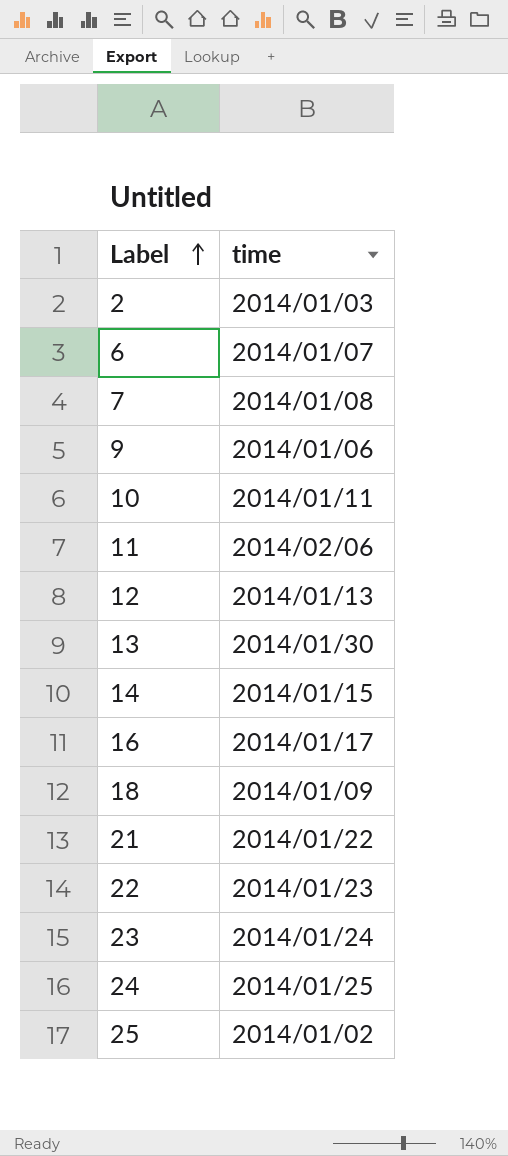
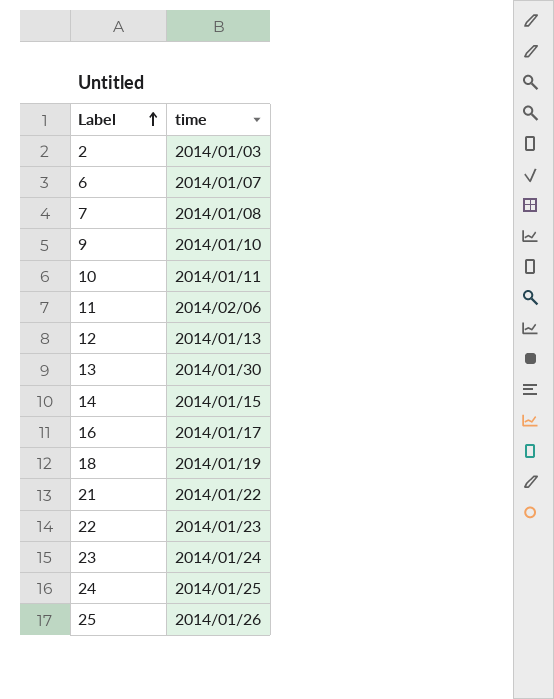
9 | time: 2014/01/06 -> 2014/01/10
18 | time: 2014/01/09 -> 2014/01/19
25 | time: 2014/01/02 -> 2014/01/26

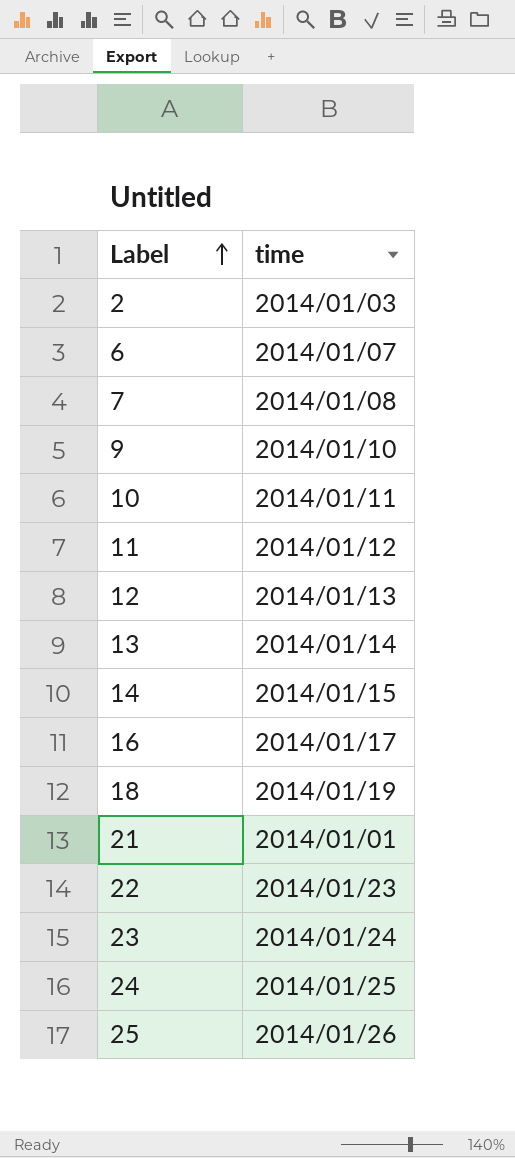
11 | time: 2014/02/06 -> 2014/01/12
13 | time: 2014/01/30 -> 2014/01/14
21 | time: 2014/01/22 -> 2014/01/01

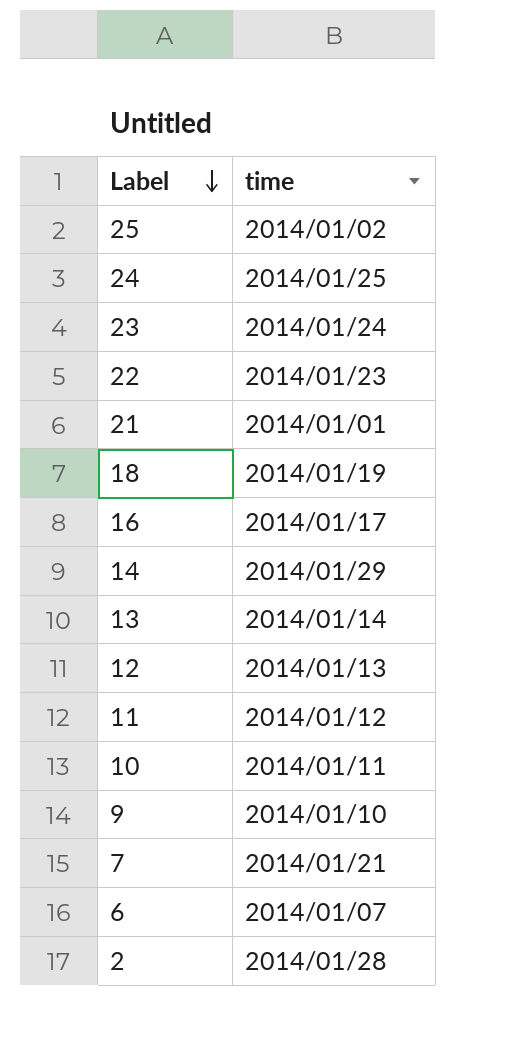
row order: Label ascending -> Label descending
25 | time: 2014/01/26 -> 2014/01/02
14 | time: 2014/01/15 -> 2014/01/29
7 | time: 2014/01/08 -> 2014/01/21
2 | time: 2014/01/03 -> 2014/01/28

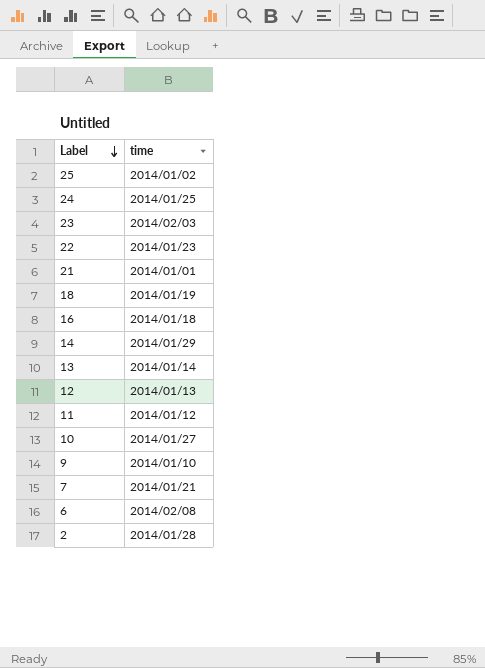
23 | time: 2014/01/24 -> 2014/02/03
16 | time: 2014/01/17 -> 2014/01/18
10 | time: 2014/01/11 -> 2014/01/27
6 | time: 2014/01/07 -> 2014/02/08

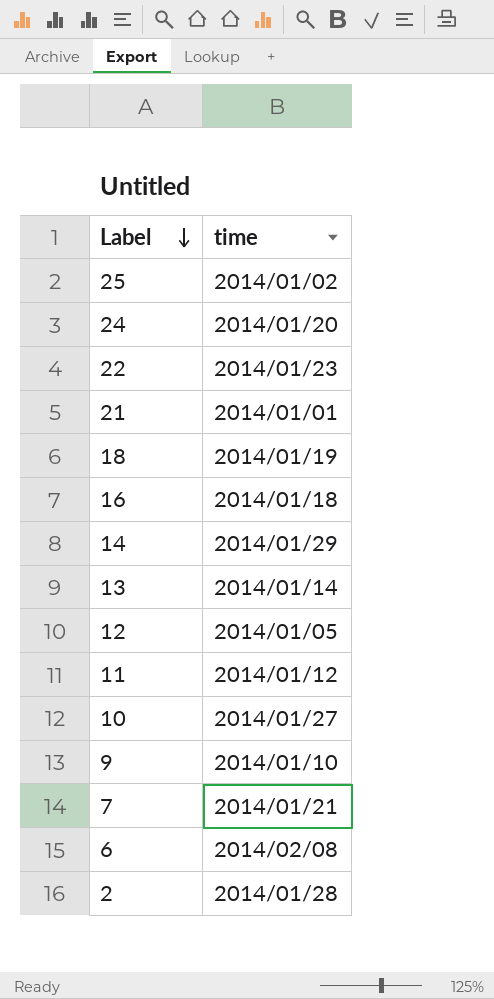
row 23: 2014/02/03 -> none
24 | time: 2014/01/25 -> 2014/01/20
12 | time: 2014/01/13 -> 2014/01/05

